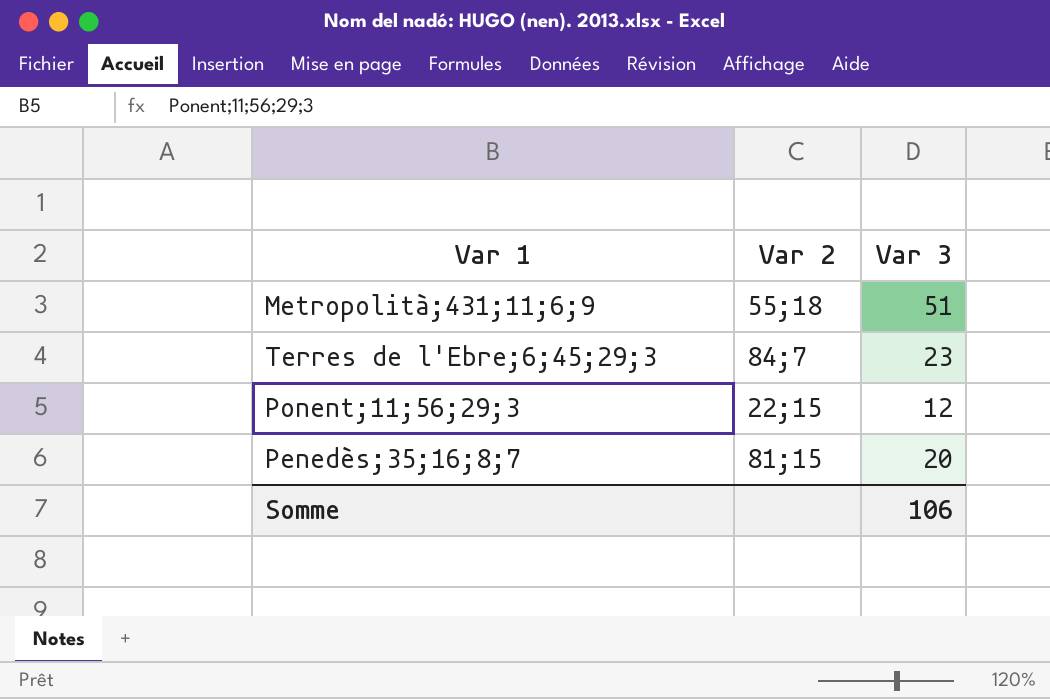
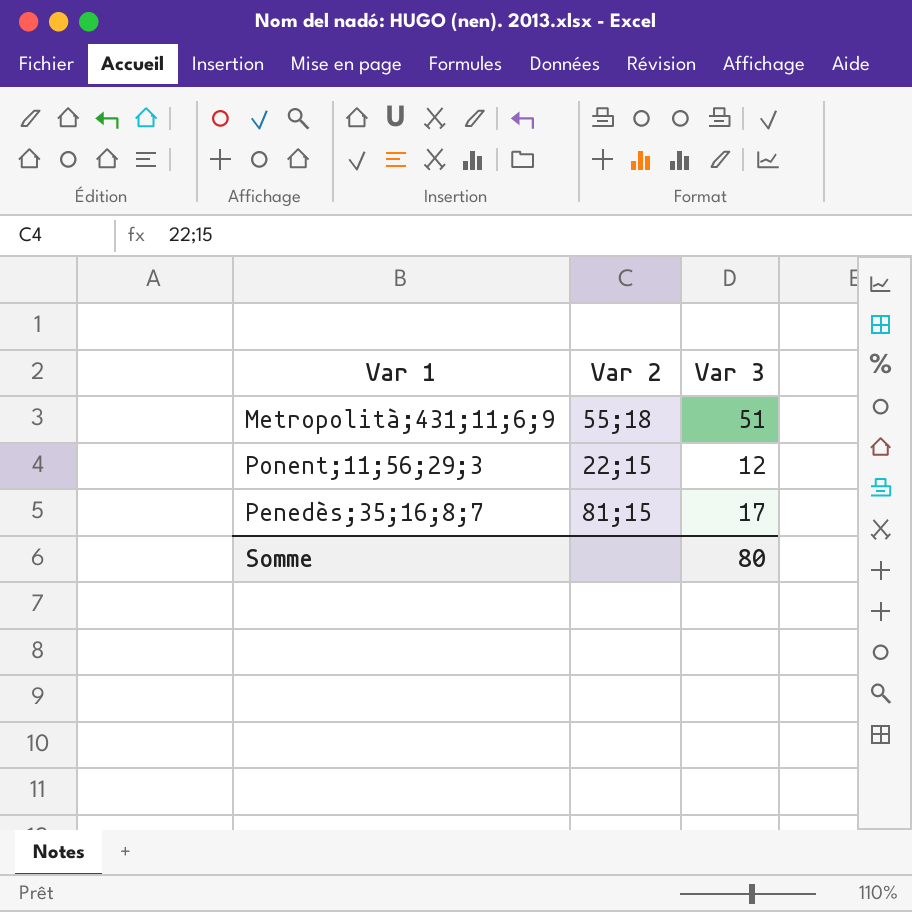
row Terres de l'Ebre;6;45;29;3: 84;7 | 23 -> none
Penedès;35;16;8;7 | Var 3: 20 -> 17
Somme | Var 3: 106 -> 80

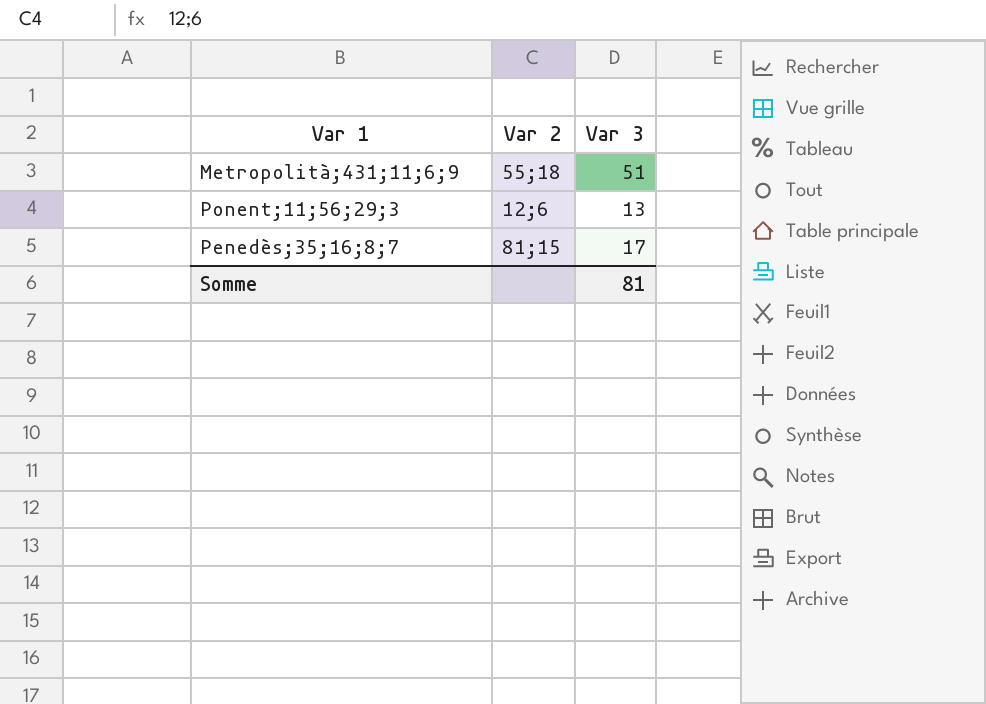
Ponent;11;56;29;3 | Var 2: 22;15 -> 12;6
Ponent;11;56;29;3 | Var 3: 12 -> 13
Somme | Var 3: 80 -> 81

